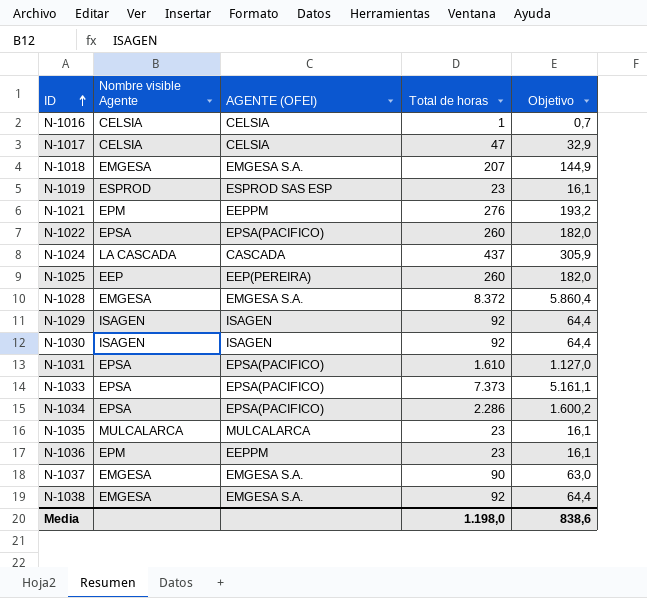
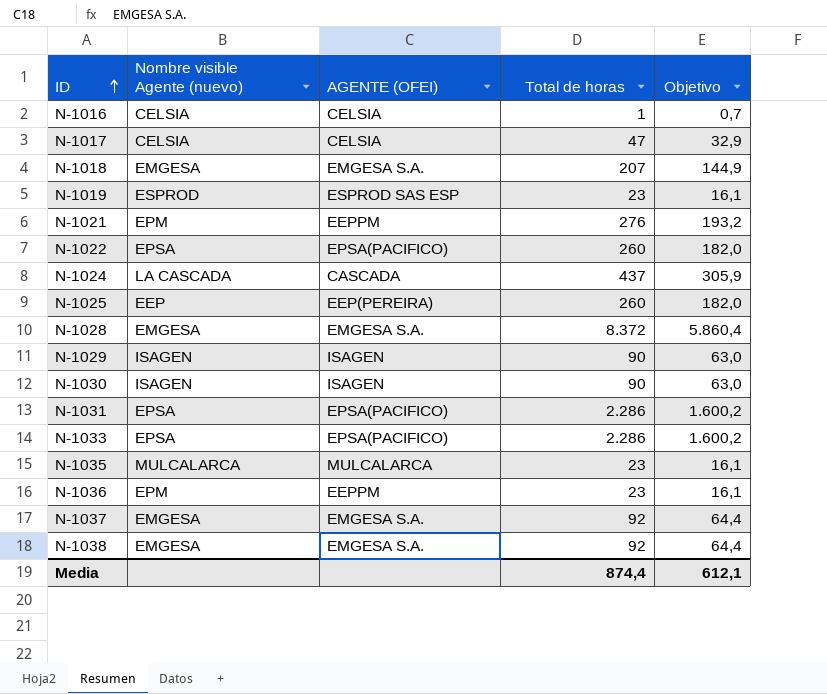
column name: Nombre visible Agente -> Nombre visible Agente (nuevo)
row N-1034: EPSA | EPSA(PACIFICO) | 2.286 | 1.600,2 -> none
N-1029 | Total de horas: 92 -> 90
N-1029 | Objetivo: 64,4 -> 63,0
N-1030 | Total de horas: 92 -> 90
N-1030 | Objetivo: 64,4 -> 63,0
N-1031 | Total de horas: 1.610 -> 2.286
N-1031 | Objetivo: 1.127,0 -> 1.600,2
N-1033 | Total de horas: 7.373 -> 2.286
N-1033 | Objetivo: 5.161,1 -> 1.600,2
N-1037 | Total de horas: 90 -> 92
N-1037 | Objetivo: 63,0 -> 64,4
Media | Total de horas: 1.198,0 -> 874,4
Media | Objetivo: 838,6 -> 612,1

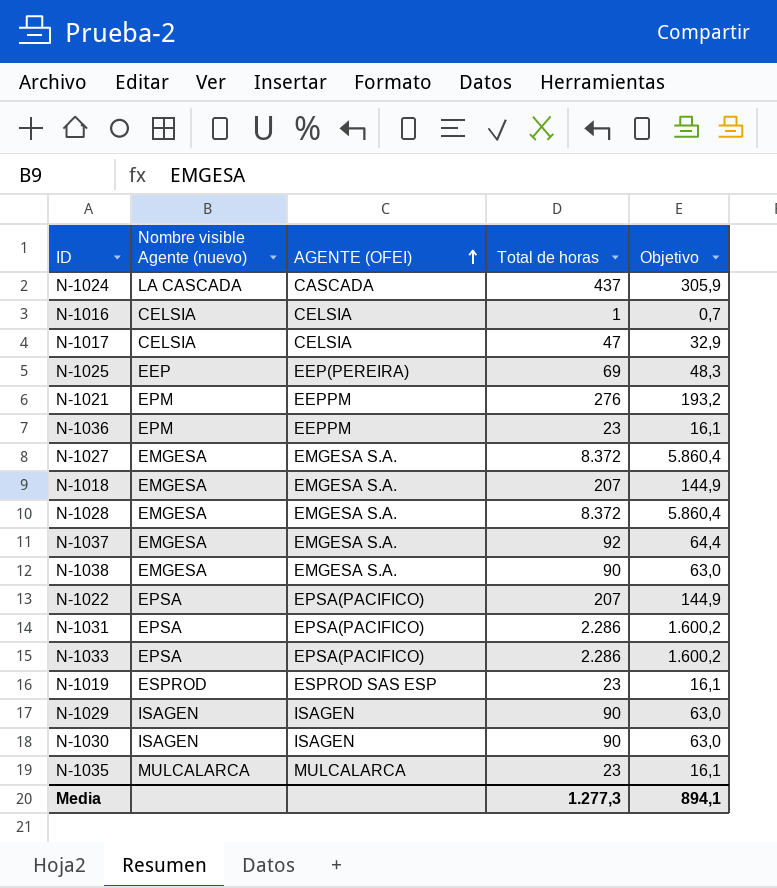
row order: ID ascending -> AGENTE (OFEI) ascending
N-1025 | Total de horas: 260 -> 69
N-1025 | Objetivo: 182,0 -> 48,3
row N-1027: none -> EMGESA | EMGESA S.A. | 8.372 | 5.860,4
N-1038 | Total de horas: 92 -> 90
N-1038 | Objetivo: 64,4 -> 63,0
N-1022 | Total de horas: 260 -> 207
N-1022 | Objetivo: 182,0 -> 144,9
Media | Total de horas: 874,4 -> 1.277,3
Media | Objetivo: 612,1 -> 894,1

